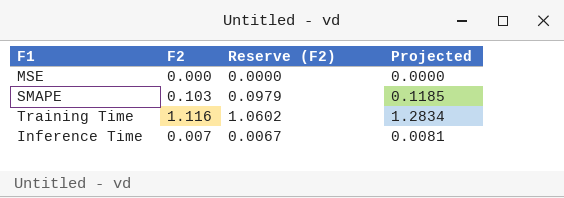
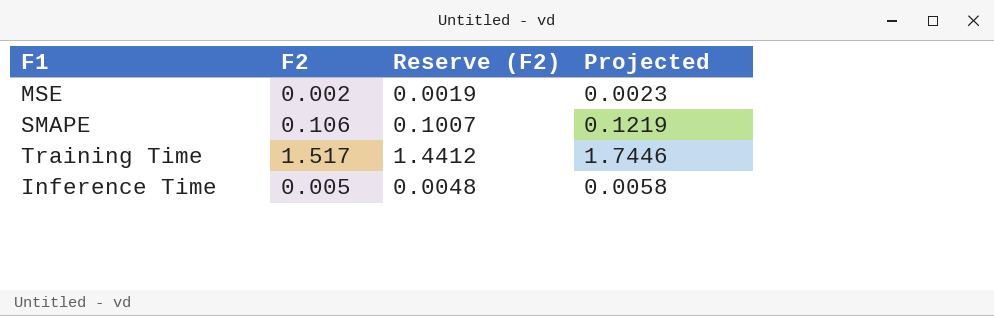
MSE | F2: 0.000 -> 0.002
MSE | Reserve (F2): 0.0000 -> 0.0019
MSE | Projected: 0.0000 -> 0.0023
SMAPE | F2: 0.103 -> 0.106
SMAPE | Reserve (F2): 0.0979 -> 0.1007
SMAPE | Projected: 0.1185 -> 0.1219
Training Time | F2: 1.116 -> 1.517
Training Time | Reserve (F2): 1.0602 -> 1.4412
Training Time | Projected: 1.2834 -> 1.7446
Inference Time | F2: 0.007 -> 0.005
Inference Time | Reserve (F2): 0.0067 -> 0.0048
Inference Time | Projected: 0.0081 -> 0.0058

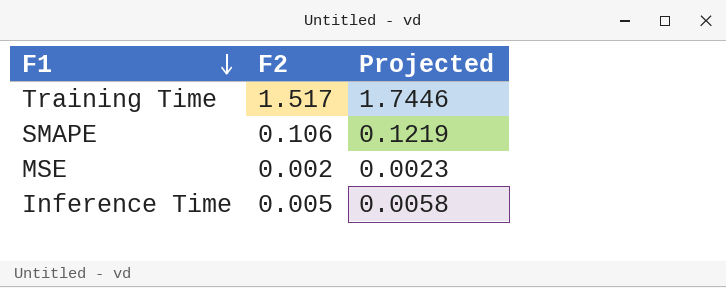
row order: none -> F1 descending
column Reserve (F2) | formula: [F2] * 0.95 -> none

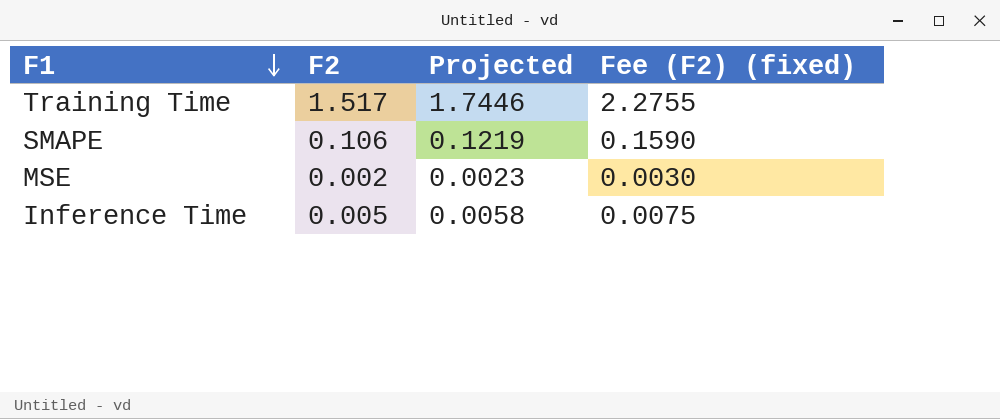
column Fee (F2) (fixed) | formula: none -> [F2] * 1.5

